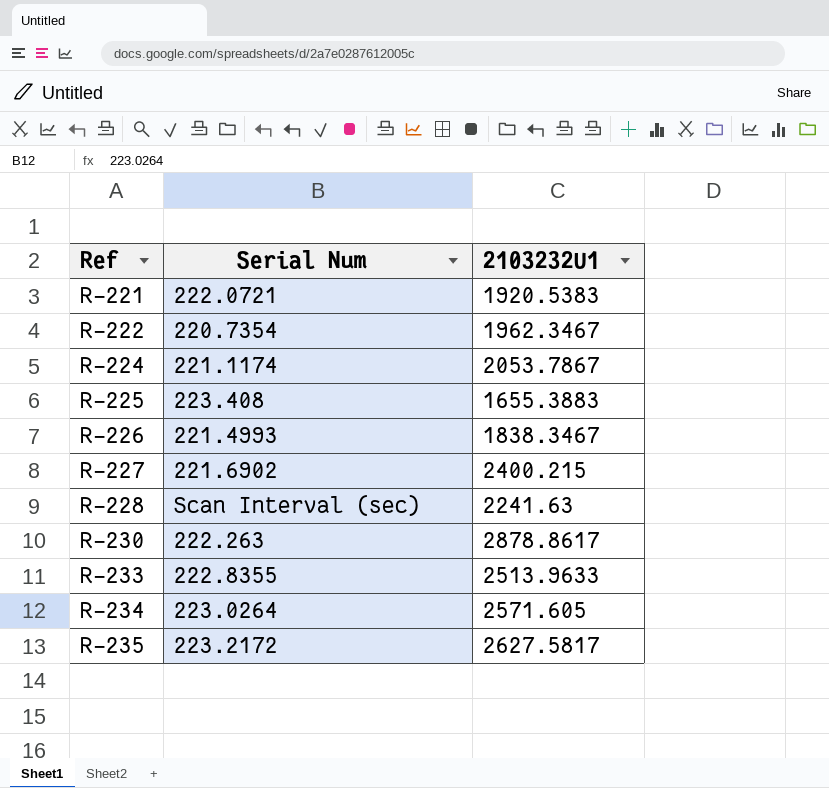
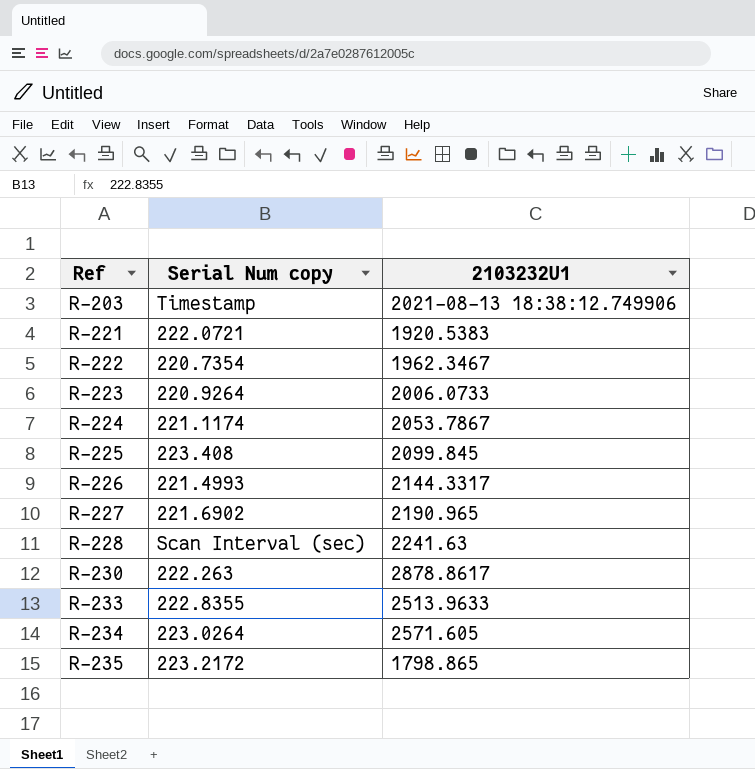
column name: Serial Num -> Serial Num copy
row R-203: none -> Timestamp | 2021-08-13 18:38:12.749906
row R-223: none -> 220.9264 | 2006.0733
R-225 | 2103232U1: 1655.3883 -> 2099.845
R-226 | 2103232U1: 1838.3467 -> 2144.3317
R-227 | 2103232U1: 2400.215 -> 2190.965
R-235 | 2103232U1: 2627.5817 -> 1798.865

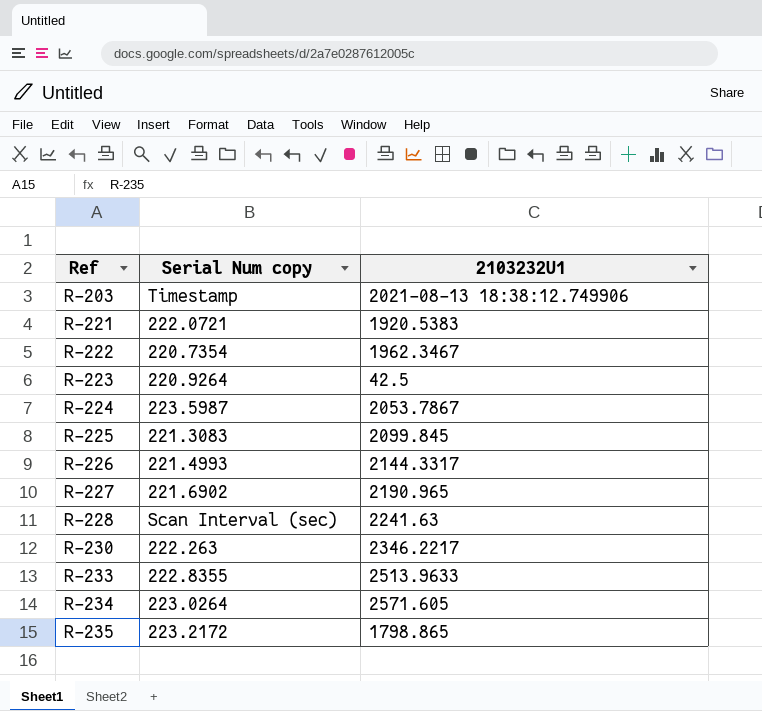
R-223 | 2103232U1: 2006.0733 -> 42.5
R-224 | Serial Num copy: 221.1174 -> 223.5987
R-225 | Serial Num copy: 223.408 -> 221.3083
R-230 | 2103232U1: 2878.8617 -> 2346.2217

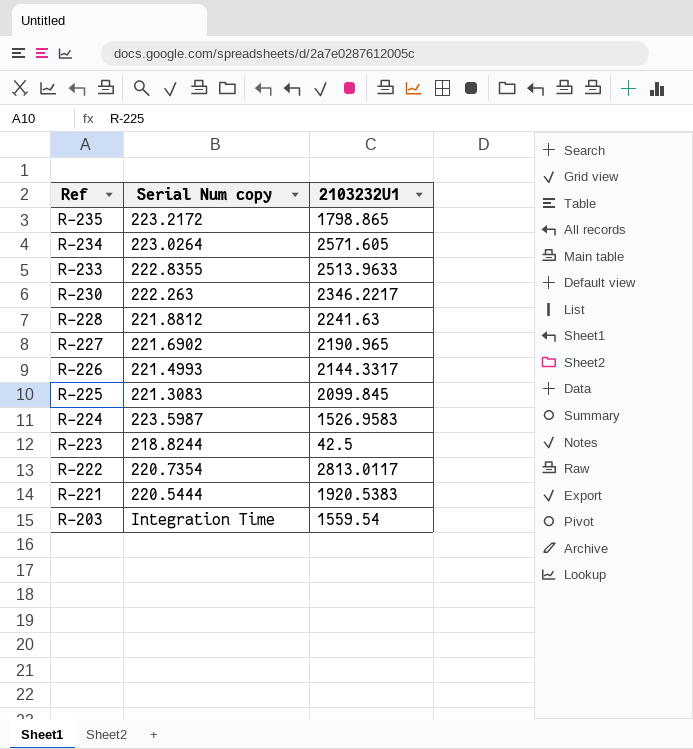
row order: Ref ascending -> Ref descending
R-228 | Serial Num copy: Scan Interval (sec) -> 221.8812
R-224 | 2103232U1: 2053.7867 -> 1526.9583
R-223 | Serial Num copy: 220.9264 -> 218.8244
R-222 | 2103232U1: 1962.3467 -> 2813.0117
R-221 | Serial Num copy: 222.0721 -> 220.5444
R-203 | Serial Num copy: Timestamp -> Integration Time
R-203 | 2103232U1: 2021-08-13 18:38:12.749906 -> 1559.54

